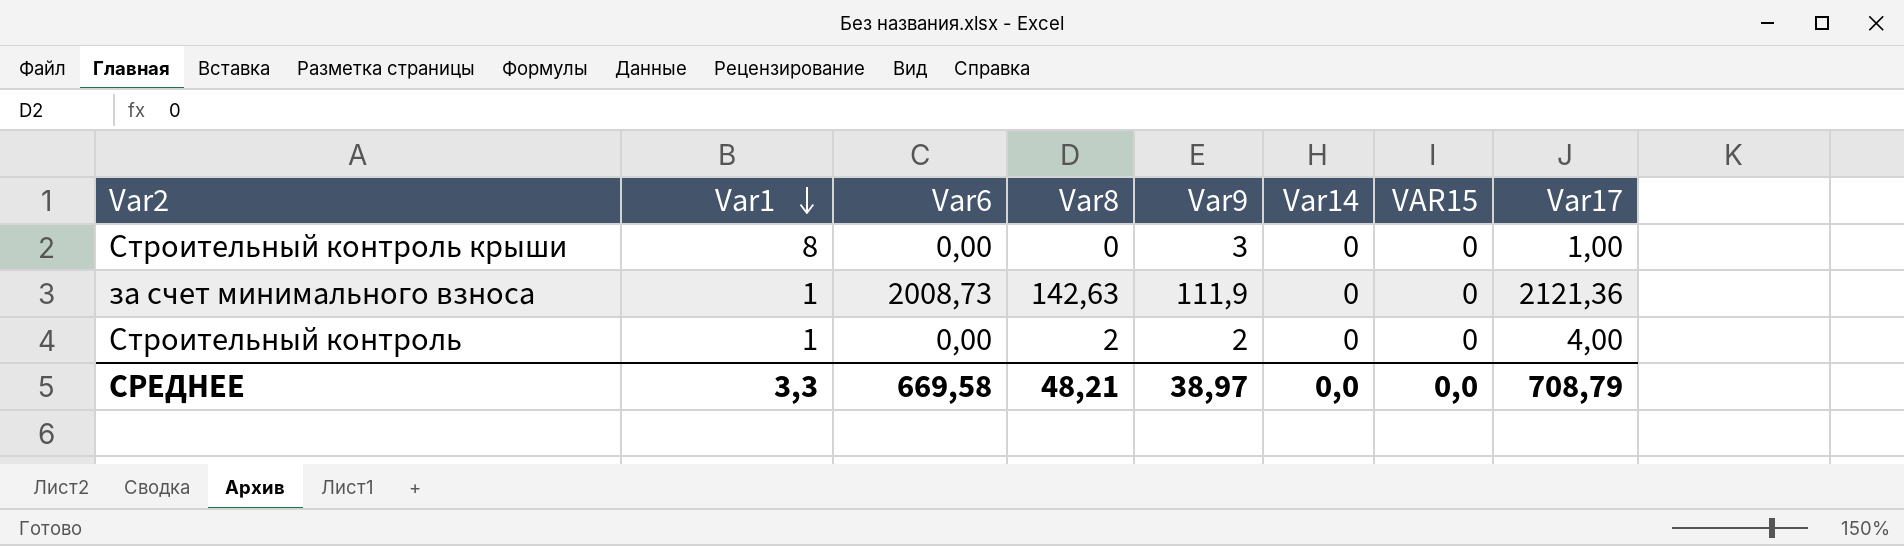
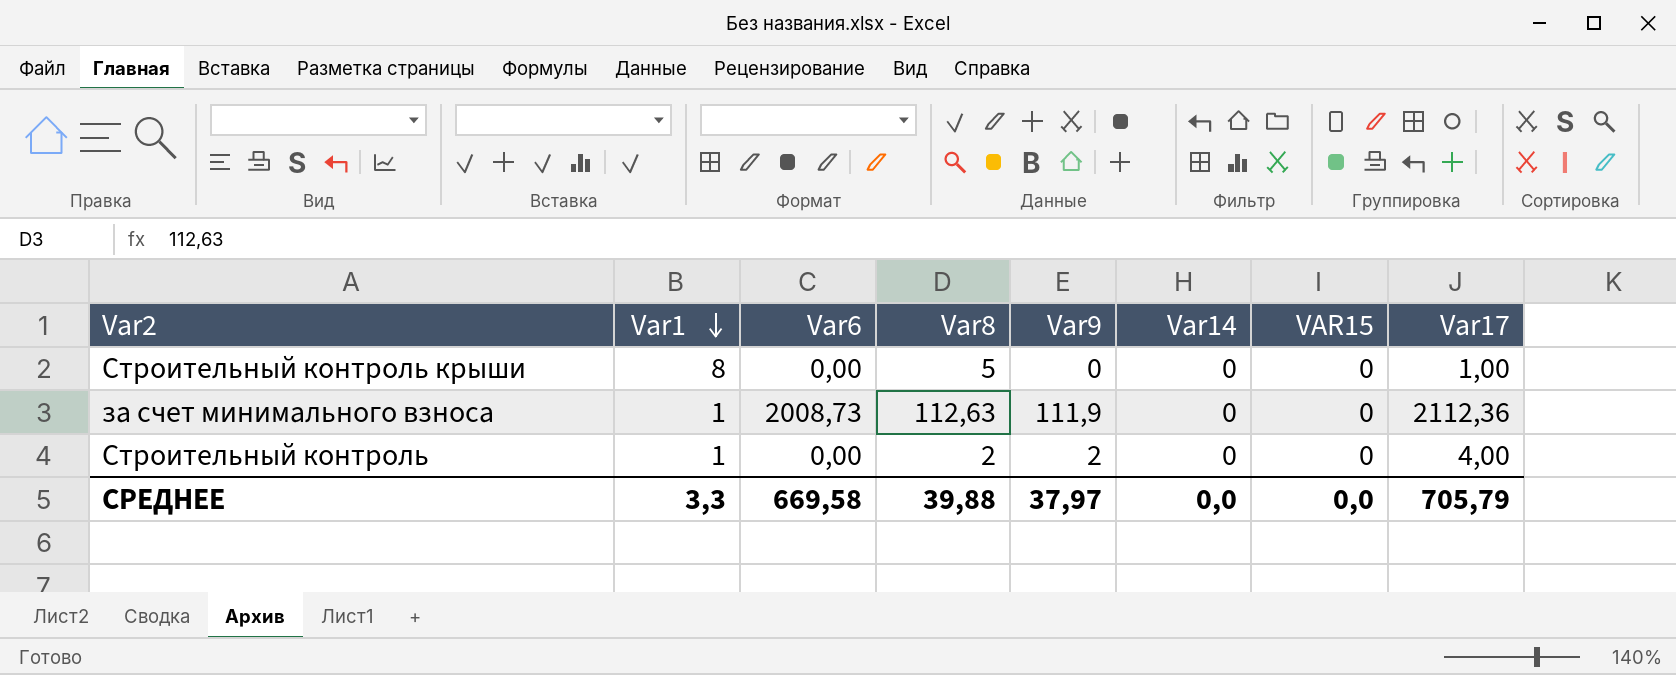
Строительный контроль крыши | Var8: 0 -> 5
Строительный контроль крыши | Var9: 3 -> 0
за счет минимального взноса | Var8: 142,63 -> 112,63
за счет минимального взноса | Var17: 2121,36 -> 2112,36
СРЕДНЕЕ | Var8: 48,21 -> 39,88
СРЕДНЕЕ | Var9: 38,97 -> 37,97
СРЕДНЕЕ | Var17: 708,79 -> 705,79

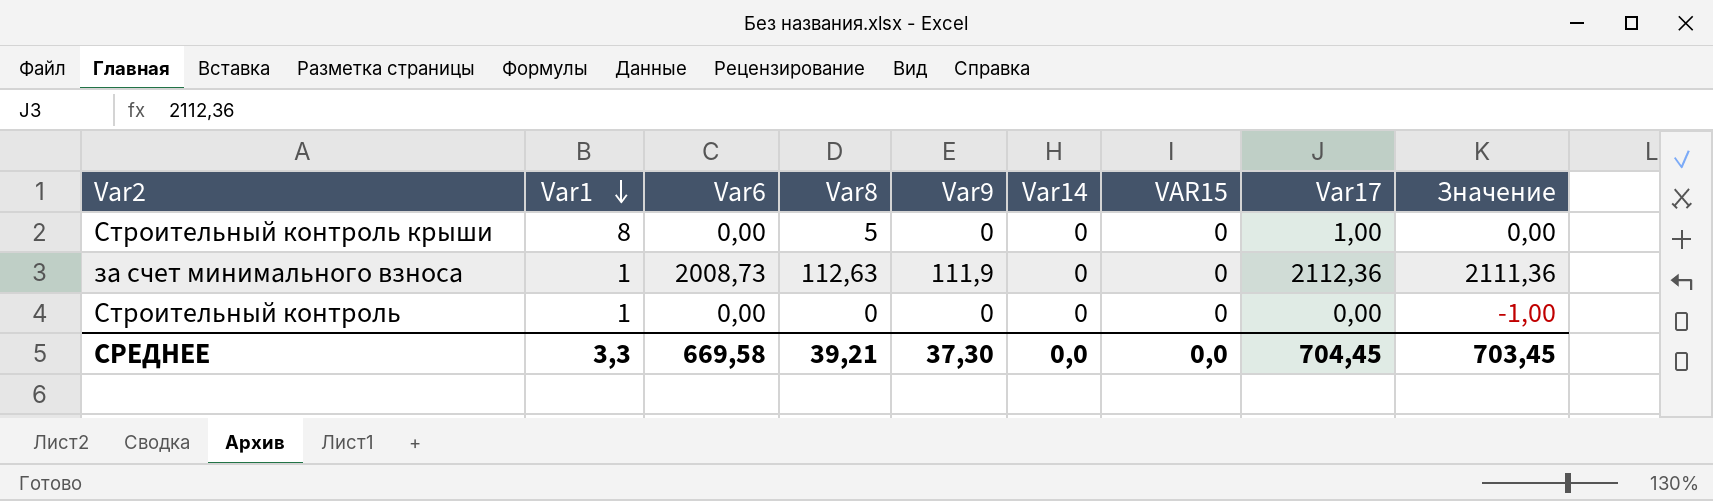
column Значение | formula: none -> [Var17] - 1
Строительный контроль | Var8: 2 -> 0
Строительный контроль | Var9: 2 -> 0
Строительный контроль | Var17: 4,00 -> 0,00
СРЕДНЕЕ | Var8: 39,88 -> 39,21
СРЕДНЕЕ | Var9: 37,97 -> 37,30
СРЕДНЕЕ | Var17: 705,79 -> 704,45

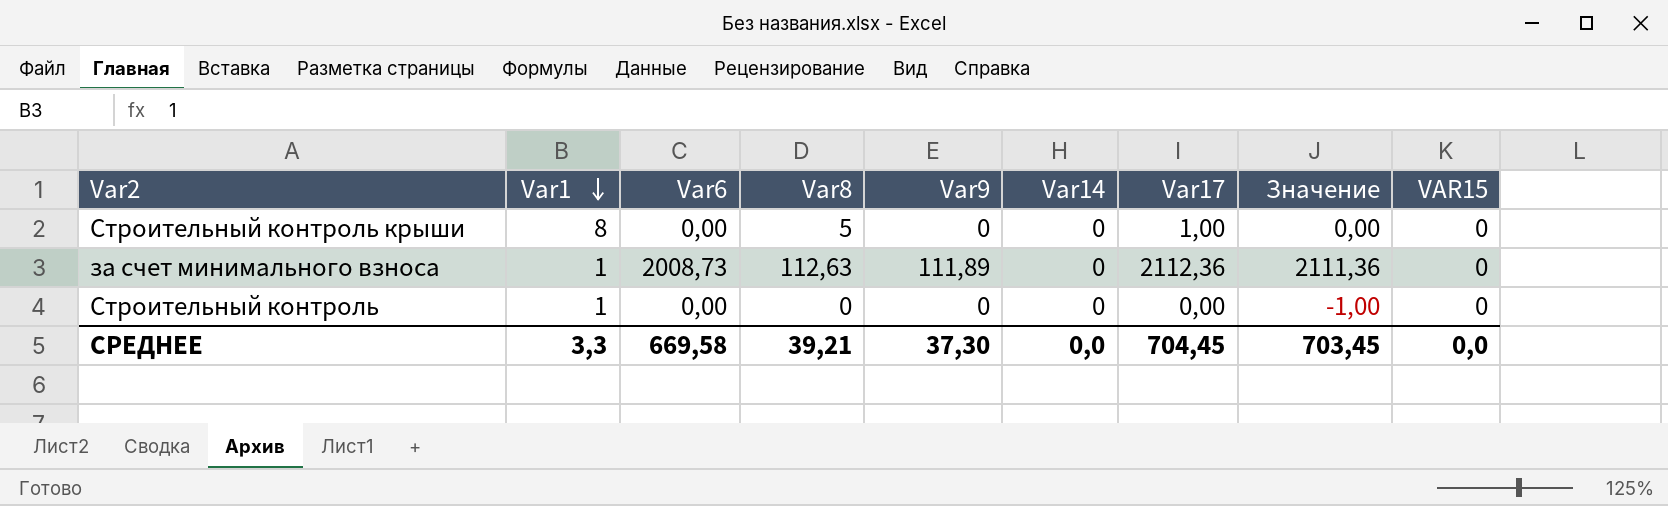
column VAR15 | position: 7 -> 9
за счет минимального взноса | Var9: 111,9 -> 111,89

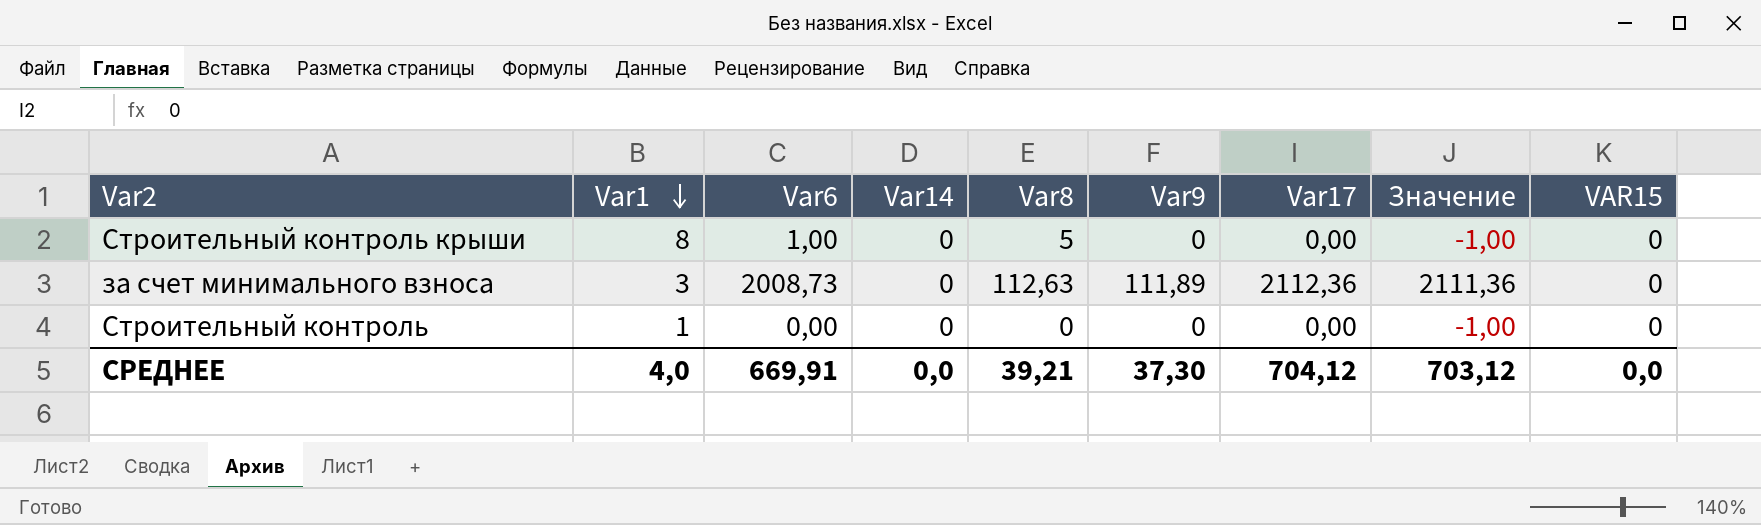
column Var14 | position: 6 -> 4
Строительный контроль крыши | Var6: 0,00 -> 1,00
Строительный контроль крыши | Var17: 1,00 -> 0,00
Строительный контроль крыши | Значение: 0,00 -> -1,00
за счет минимального взноса | Var1: 1 -> 3
СРЕДНЕЕ | Var1: 3,3 -> 4,0
СРЕДНЕЕ | Var6: 669,58 -> 669,91
СРЕДНЕЕ | Var17: 704,45 -> 704,12
СРЕДНЕЕ | Значение: 703,45 -> 703,12

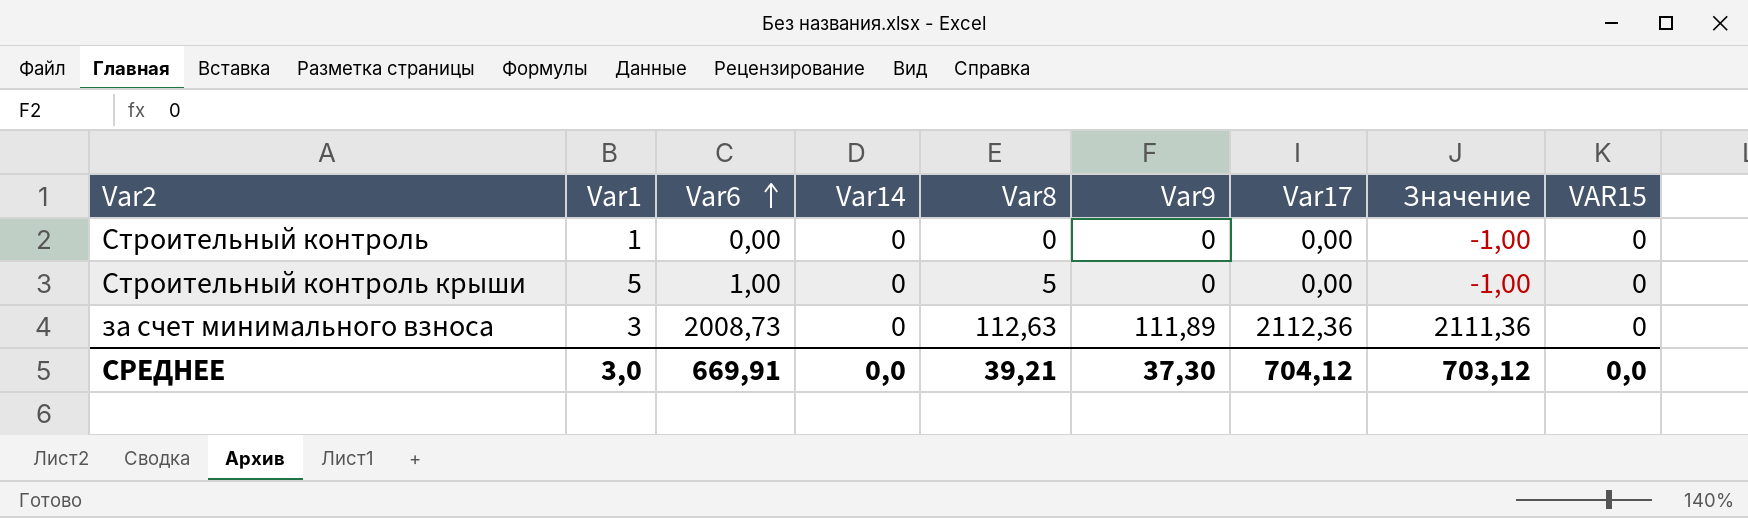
row order: Var1 descending -> Var6 ascending
Строительный контроль крыши | Var1: 8 -> 5
СРЕДНЕЕ | Var1: 4,0 -> 3,0

